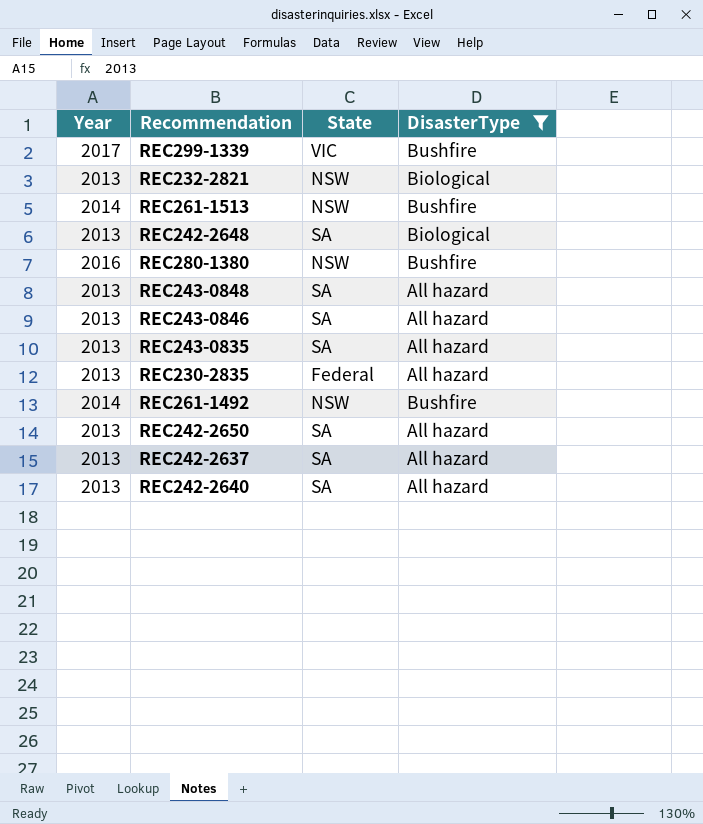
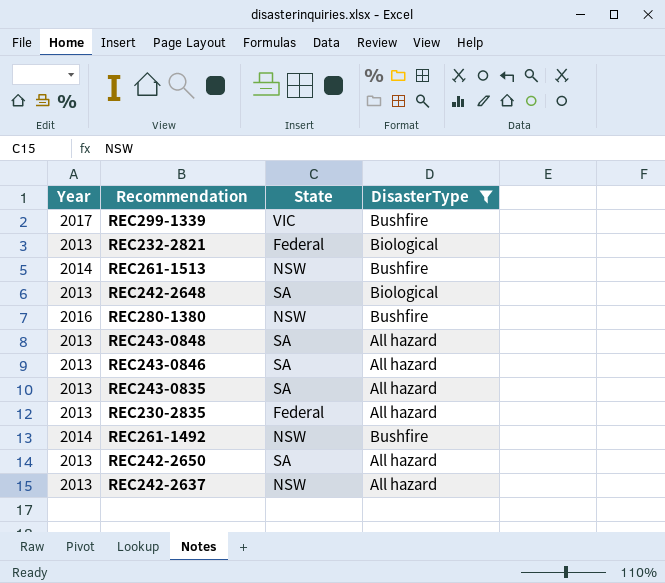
row REC242-2640: 2013 | SA | All hazard -> none
REC232-2821 | State: NSW -> Federal
REC242-2637 | State: SA -> NSW

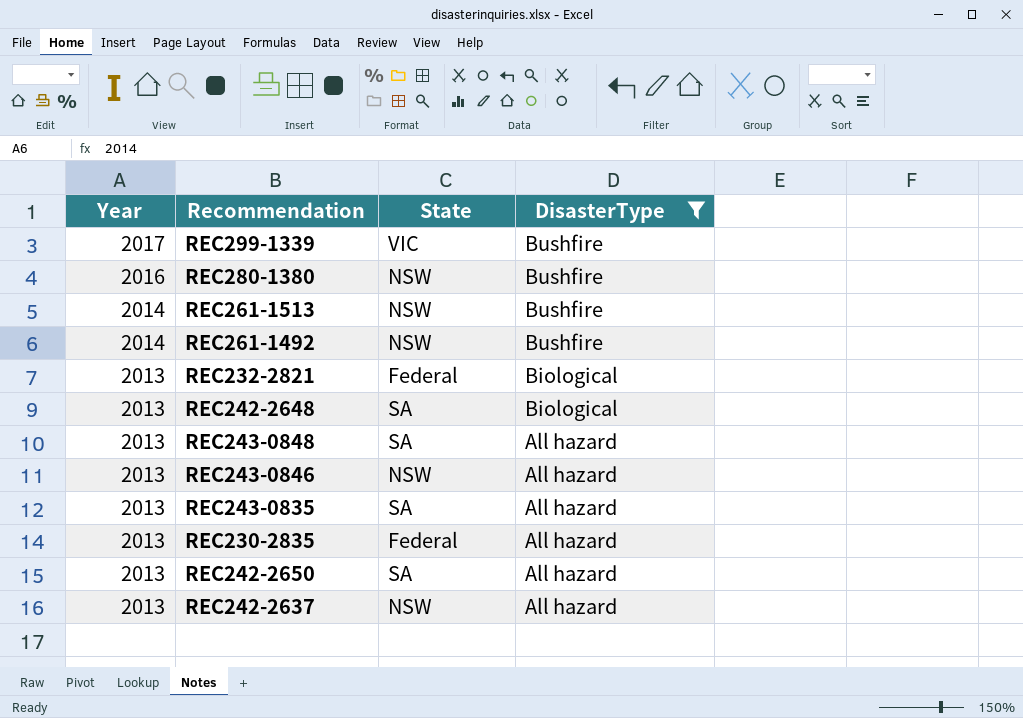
row order: none -> Year descending
REC243-0846 | State: SA -> NSW

